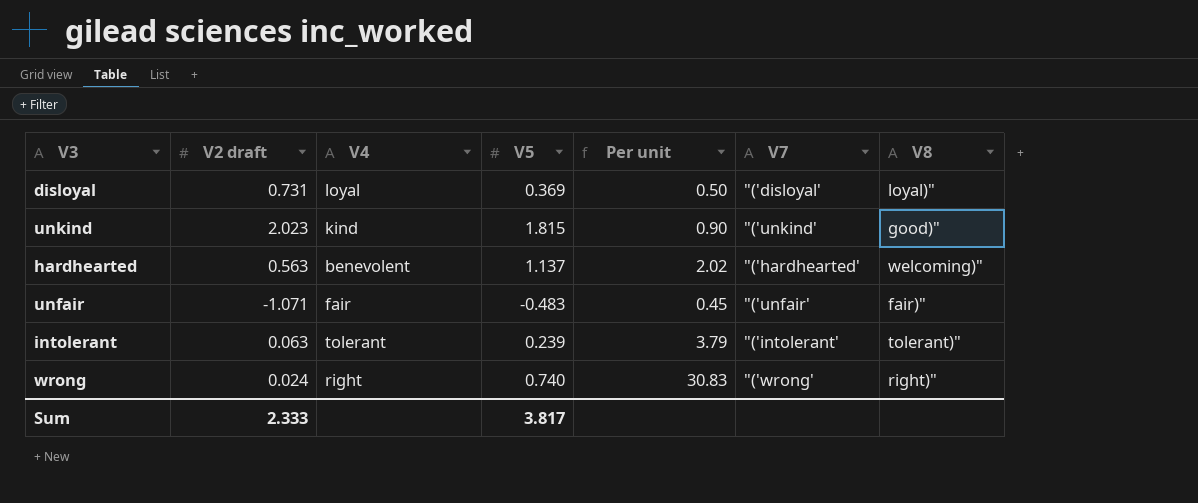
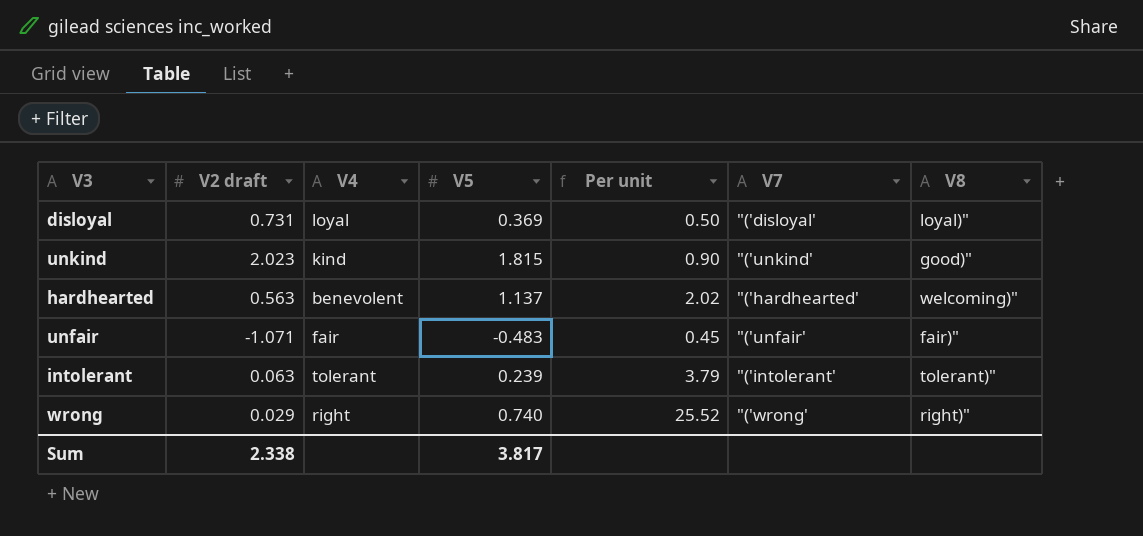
wrong | V2 draft: 0.024 -> 0.029
wrong | Per unit: 30.83 -> 25.52
Sum | V2 draft: 2.333 -> 2.338

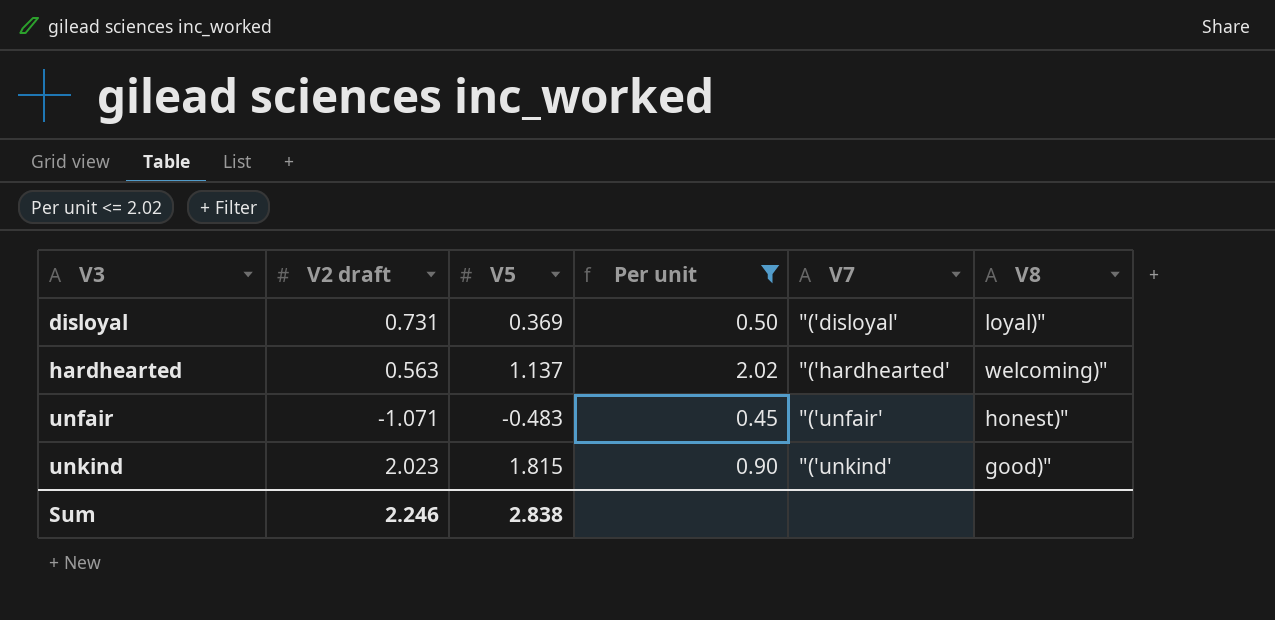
filter: none -> Per unit <= 2.02
row order: none -> V3 ascending
column V4 | position: 3 -> none
unfair | V8: fair)" -> honest)"
Sum | V2 draft: 2.338 -> 2.246
Sum | V5: 3.817 -> 2.838

